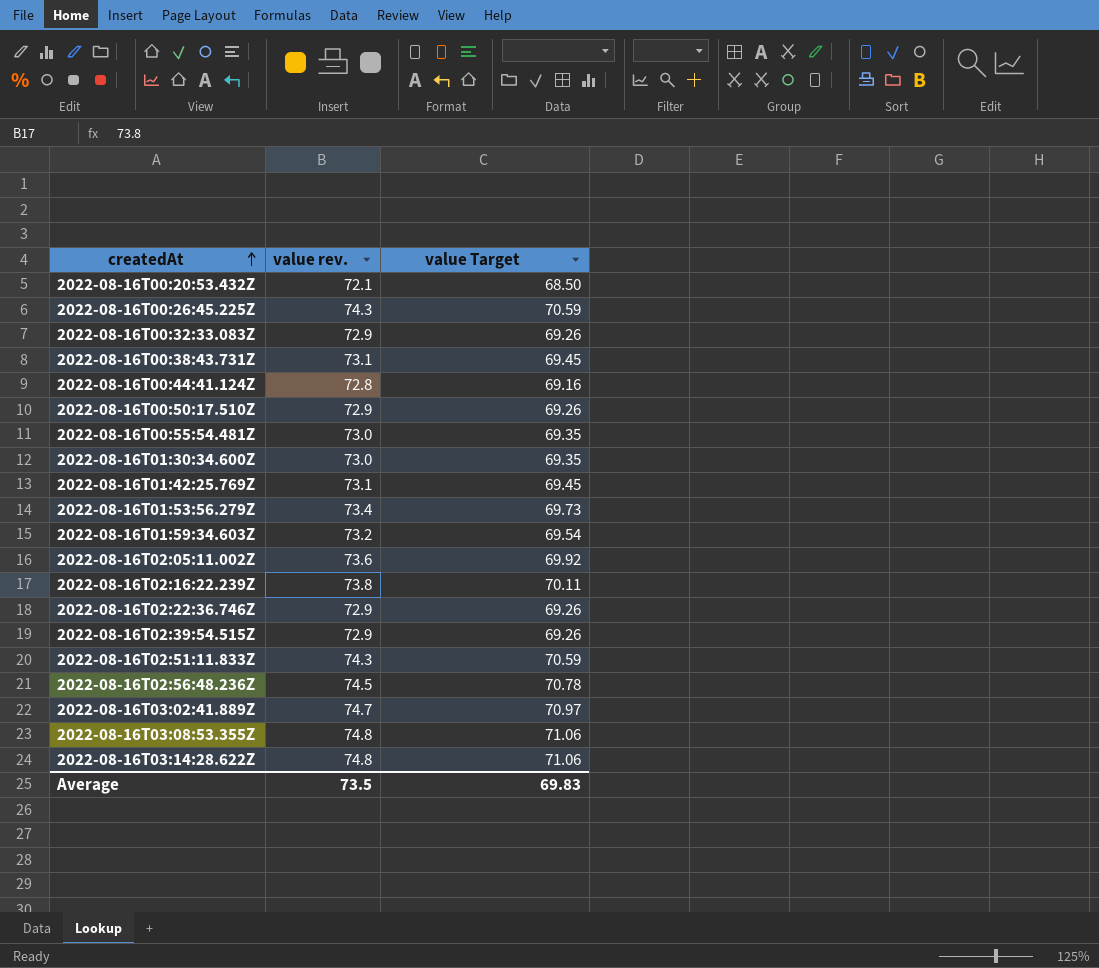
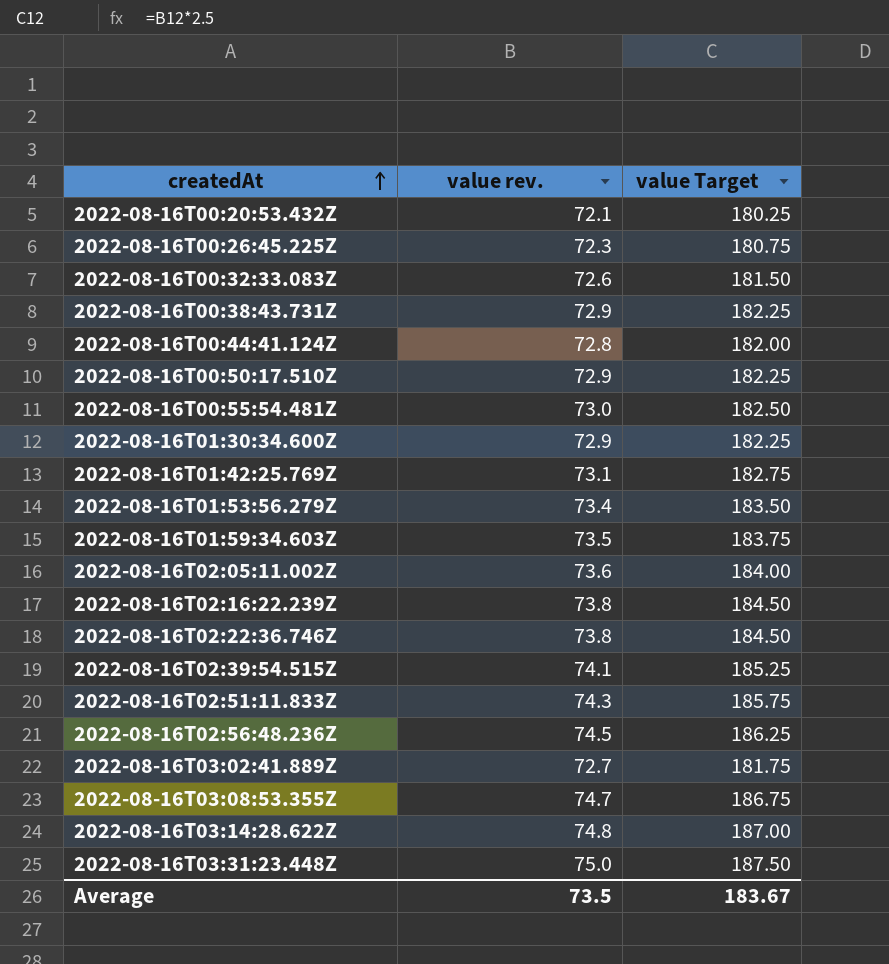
column value Target | formula: [value rev.] * 0.95 -> [value rev.] * 2.5
2022-08-16T00:26:45.225Z | value rev.: 74.3 -> 72.3
2022-08-16T00:32:33.083Z | value rev.: 72.9 -> 72.6
2022-08-16T00:38:43.731Z | value rev.: 73.1 -> 72.9
2022-08-16T01:30:34.600Z | value rev.: 73.0 -> 72.9
2022-08-16T01:59:34.603Z | value rev.: 73.2 -> 73.5
2022-08-16T02:22:36.746Z | value rev.: 72.9 -> 73.8
2022-08-16T02:39:54.515Z | value rev.: 72.9 -> 74.1
2022-08-16T03:02:41.889Z | value rev.: 74.7 -> 72.7
2022-08-16T03:08:53.355Z | value rev.: 74.8 -> 74.7
row 2022-08-16T03:31:23.448Z: none -> 75.0 | 187.50
Average | value Target: 69.83 -> 183.67

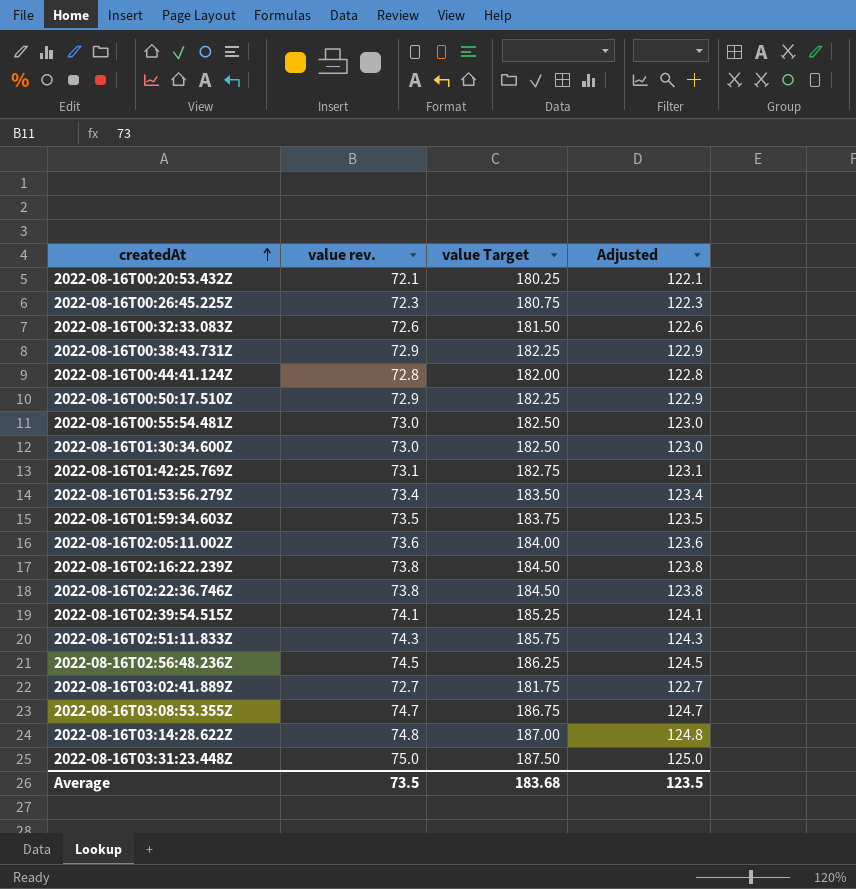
column Adjusted | formula: none -> [value rev.] + 50
2022-08-16T01:30:34.600Z | value rev.: 72.9 -> 73.0
2022-08-16T01:30:34.600Z | value Target: 182.25 -> 182.50
Average | value Target: 183.67 -> 183.68

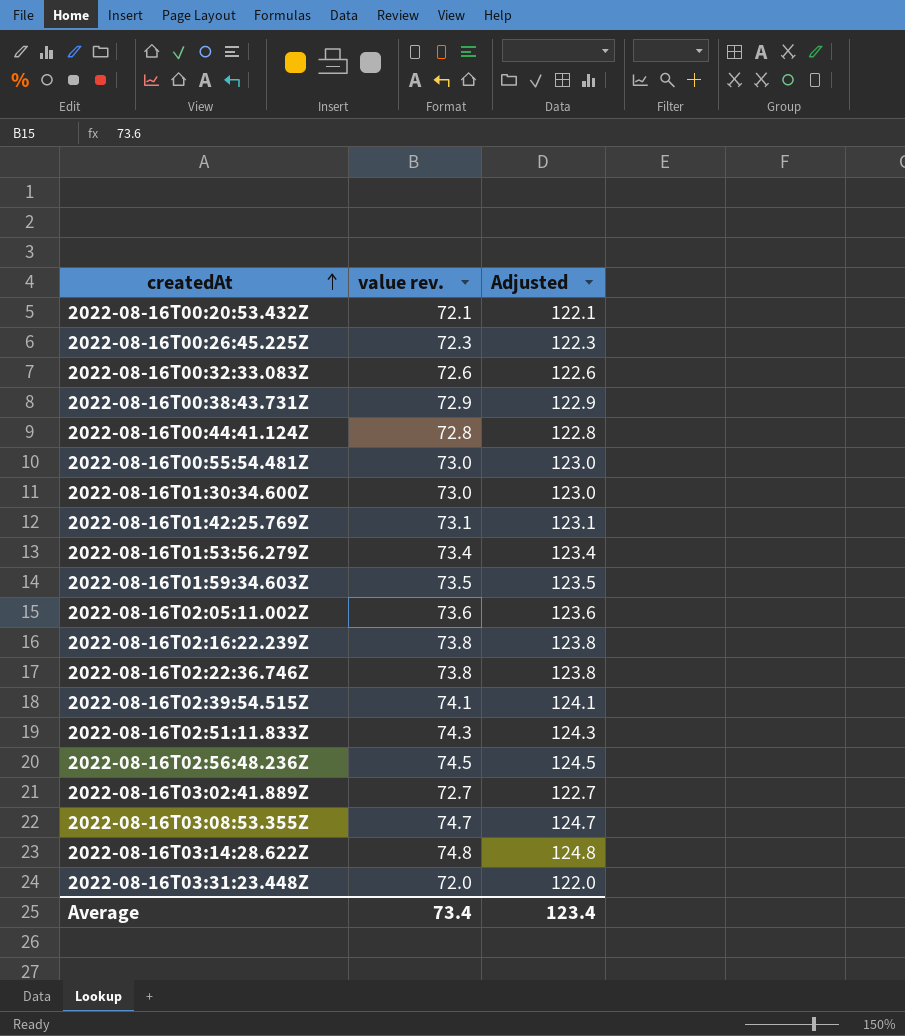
column value Target | formula: [value rev.] * 2.5 -> none
row 2022-08-16T00:50:17.510Z: 72.9 | 182.25 | 122.9 -> none
2022-08-16T03:31:23.448Z | value rev.: 75.0 -> 72.0
2022-08-16T03:31:23.448Z | Adjusted: 125.0 -> 122.0
Average | value rev.: 73.5 -> 73.4
Average | Adjusted: 123.5 -> 123.4

